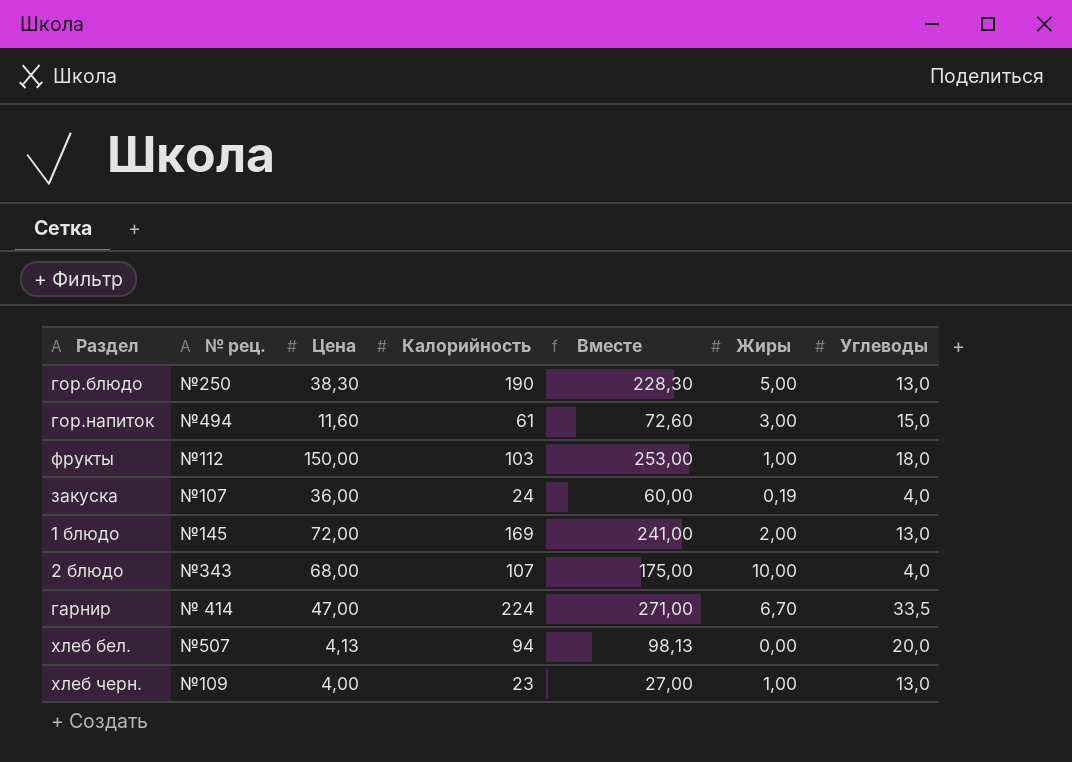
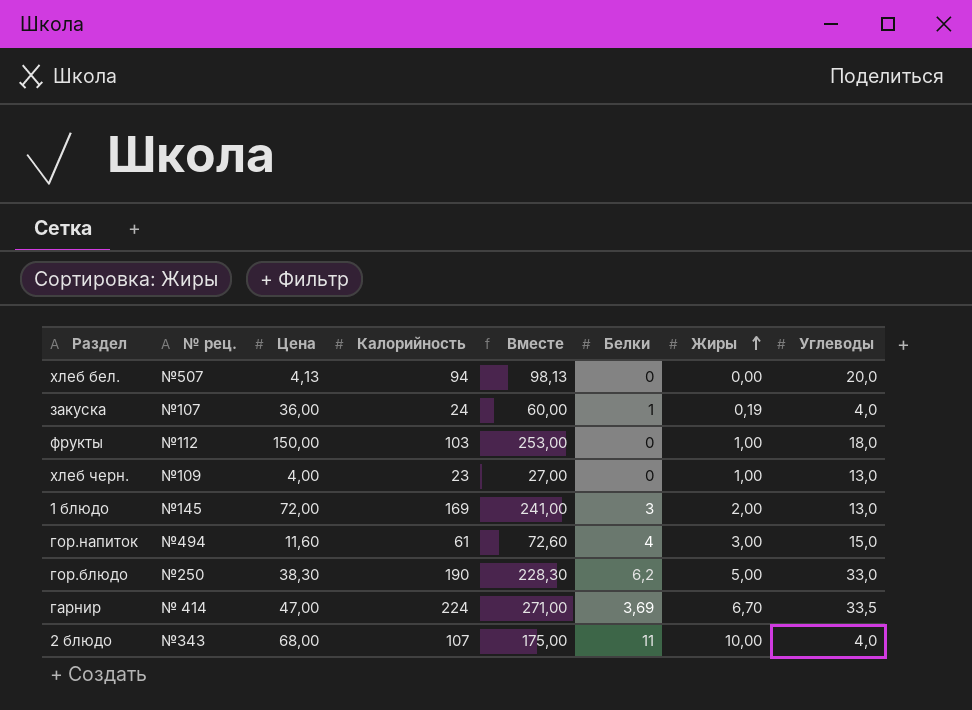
row order: none -> Жиры ascending
column Белки | position: none -> 6
гор.блюдо | Углеводы: 13,0 -> 33,0

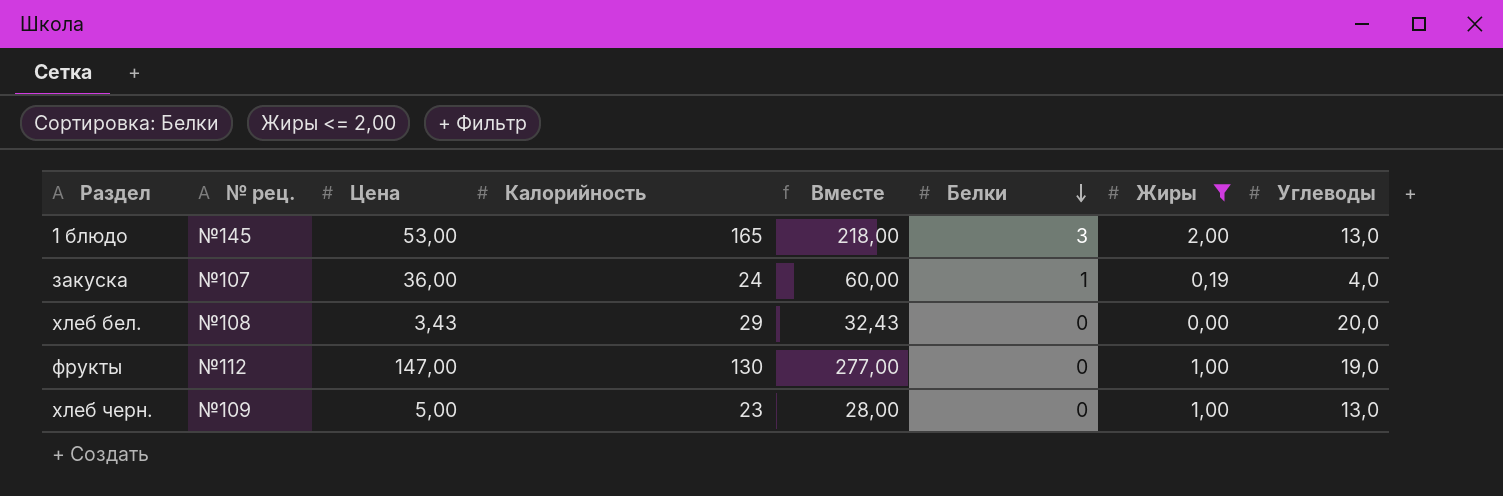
filter: none -> Жиры <= 2,00
row order: Жиры ascending -> Белки descending
1 блюдо | Цена: 72,00 -> 53,00
1 блюдо | Калорийность: 169 -> 165
1 блюдо | Вместе: 241,00 -> 218,00
хлеб бел. | № рец.: №507 -> №108
хлеб бел. | Цена: 4,13 -> 3,43
хлеб бел. | Калорийность: 94 -> 29
хлеб бел. | Вместе: 98,13 -> 32,43
фрукты | Цена: 150,00 -> 147,00
фрукты | Калорийность: 103 -> 130
фрукты | Вместе: 253,00 -> 277,00
фрукты | Углеводы: 18,0 -> 19,0
хлеб черн. | Цена: 4,00 -> 5,00
хлеб черн. | Вместе: 27,00 -> 28,00

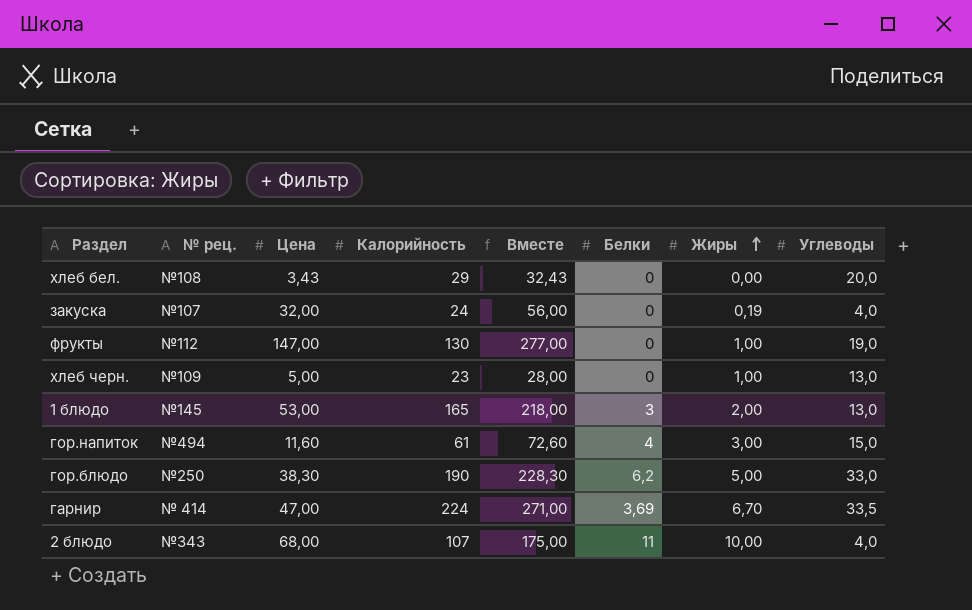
filter: Жиры <= 2,00 -> none
row order: Белки descending -> Жиры ascending
закуска | Цена: 36,00 -> 32,00
закуска | Вместе: 60,00 -> 56,00
закуска | Белки: 1 -> 0

